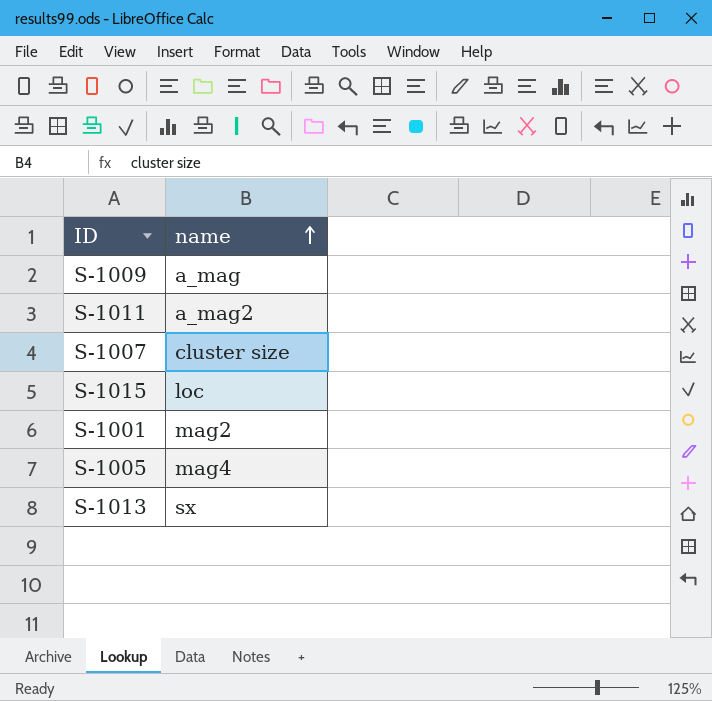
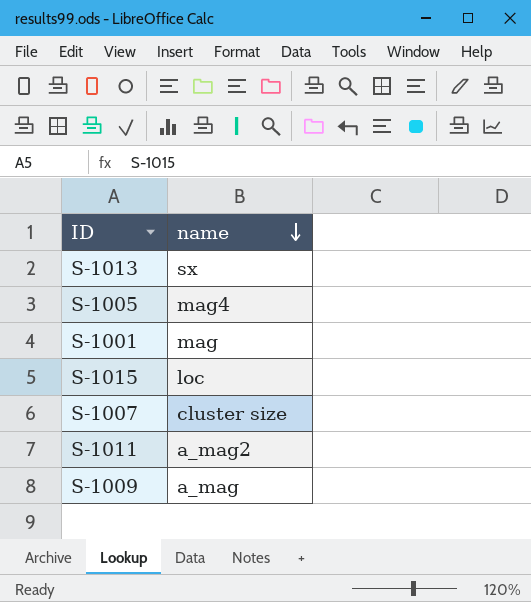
row order: name ascending -> name descending
S-1001 | name: mag2 -> mag

